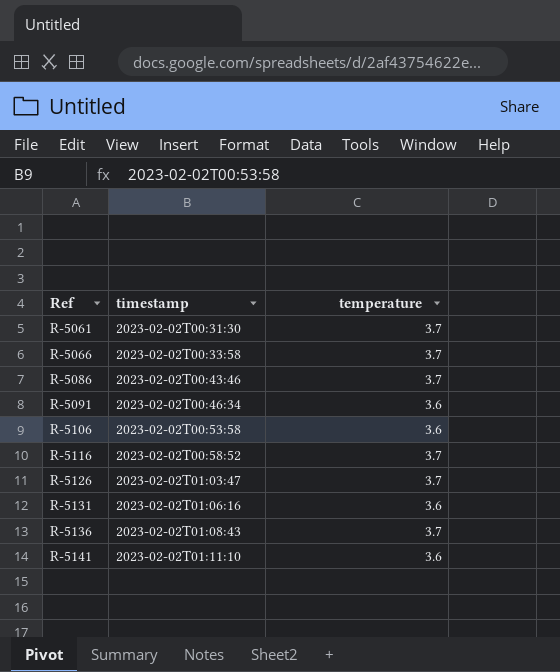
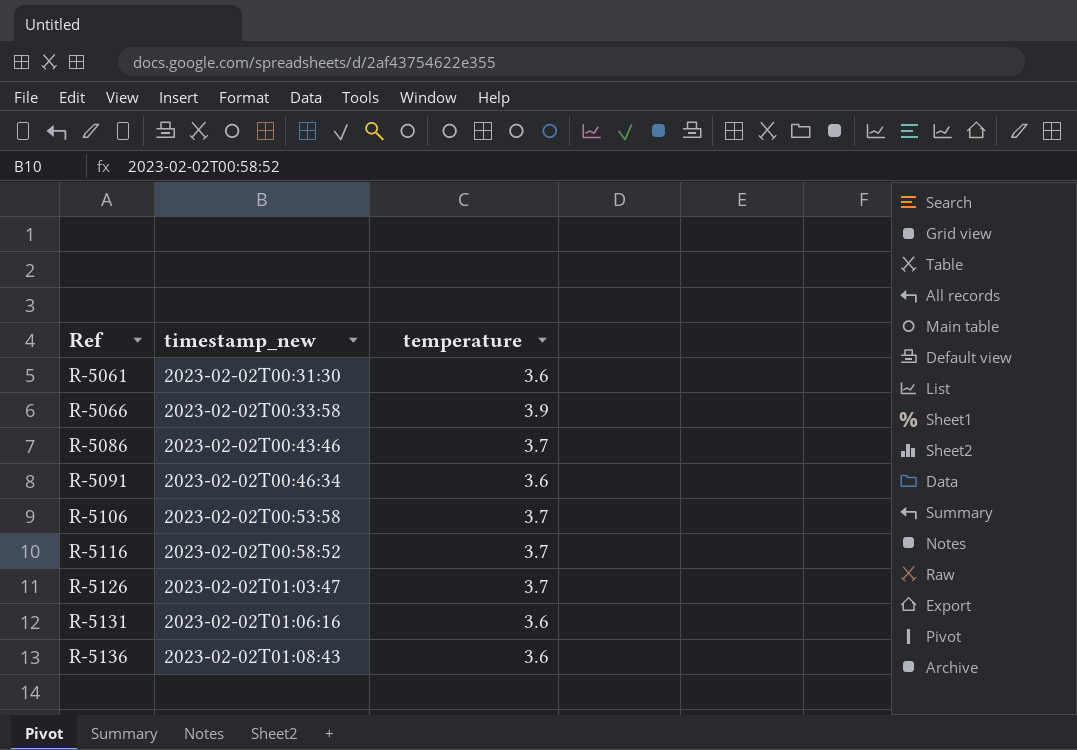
column name: timestamp -> timestamp_new
row R-5141: 2023-02-02T01:11:10 | 3.6 -> none
R-5061 | temperature: 3.7 -> 3.6
R-5066 | temperature: 3.7 -> 3.9
R-5106 | temperature: 3.6 -> 3.7
R-5136 | temperature: 3.7 -> 3.6

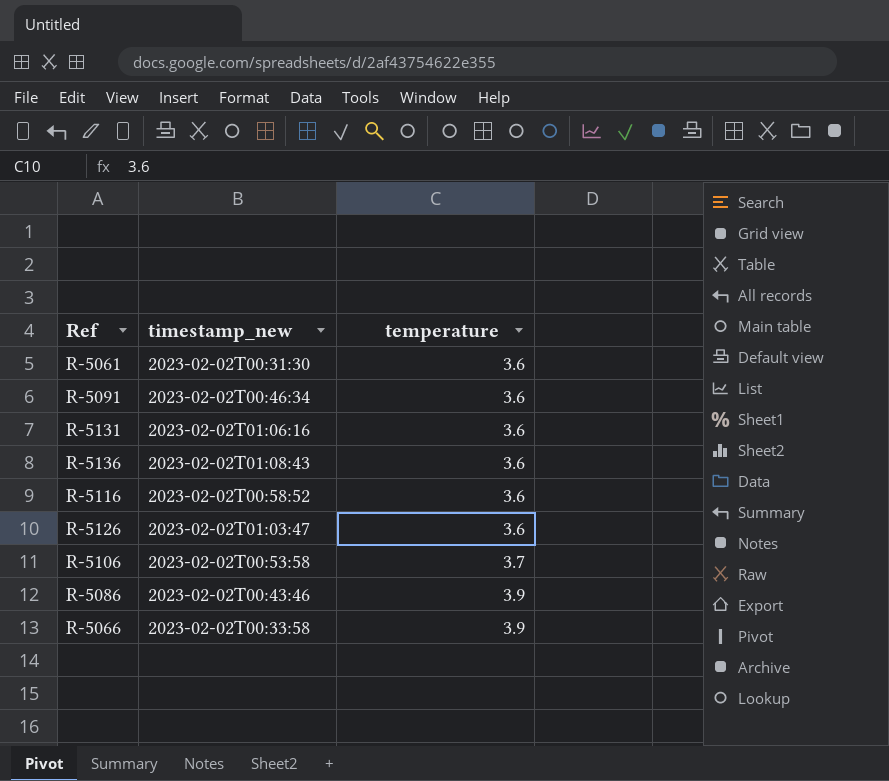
row order: Ref ascending -> temperature ascending
R-5116 | temperature: 3.7 -> 3.6
R-5126 | temperature: 3.7 -> 3.6
R-5086 | temperature: 3.7 -> 3.9

